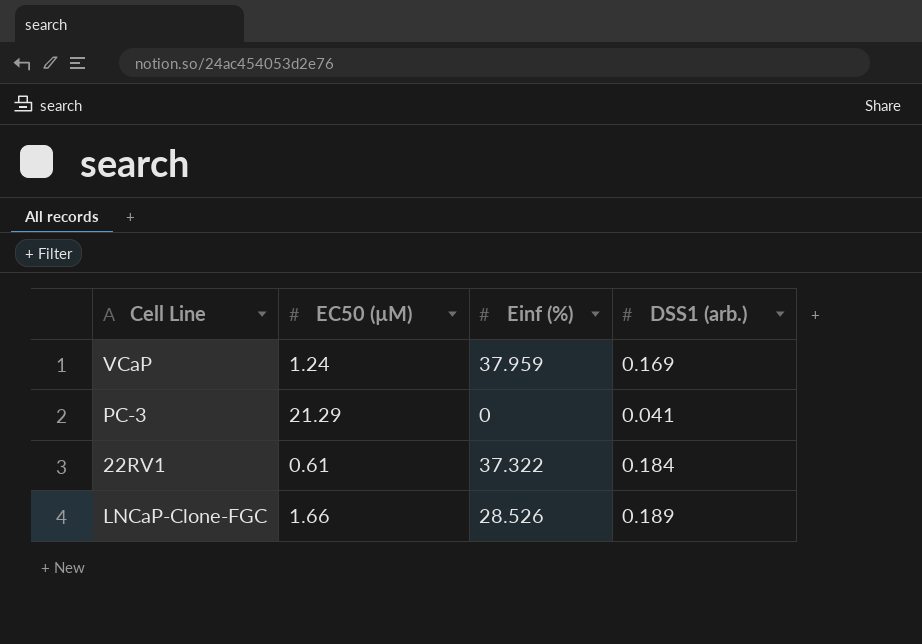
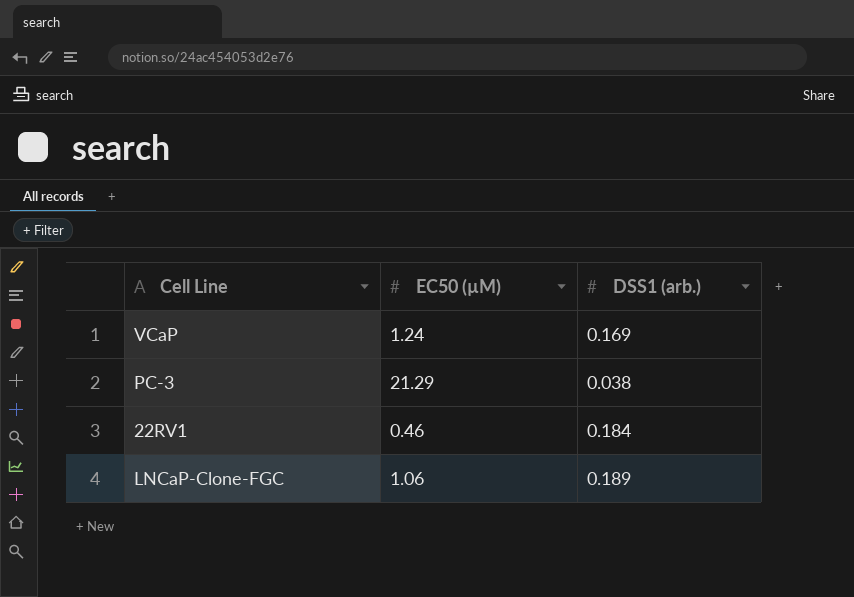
column Einf (%) | position: 3 -> none
PC-3 | DSS1 (arb.): 0.041 -> 0.038
22RV1 | EC50 (µM): 0.61 -> 0.46
LNCaP-Clone-FGC | EC50 (µM): 1.66 -> 1.06

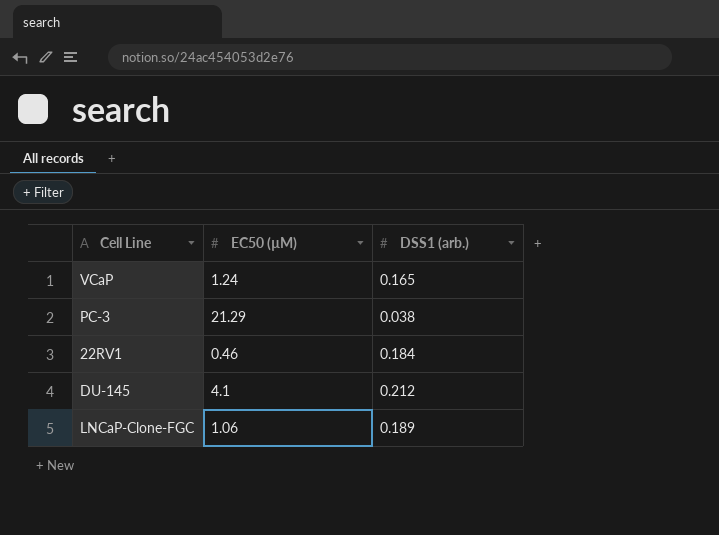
VCaP | DSS1 (arb.): 0.169 -> 0.165
row DU-145: none -> 4.1 | 0.212

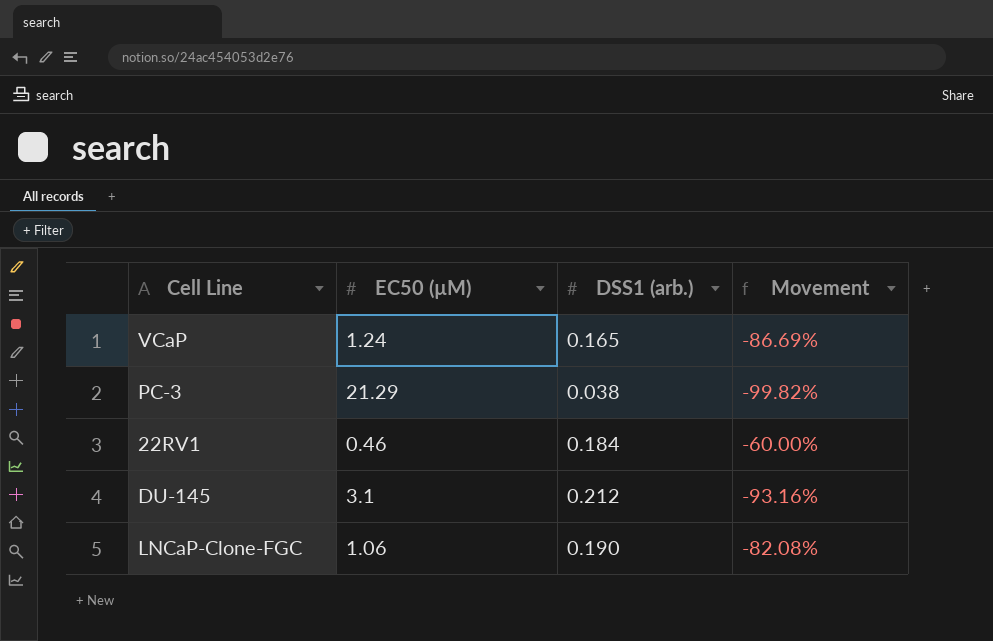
column Movement | formula: none -> ([DSS1 (arb.)] - [EC50 (µM)]) / [EC50 (µM)]
DU-145 | EC50 (µM): 4.1 -> 3.1
LNCaP-Clone-FGC | DSS1 (arb.): 0.189 -> 0.190

